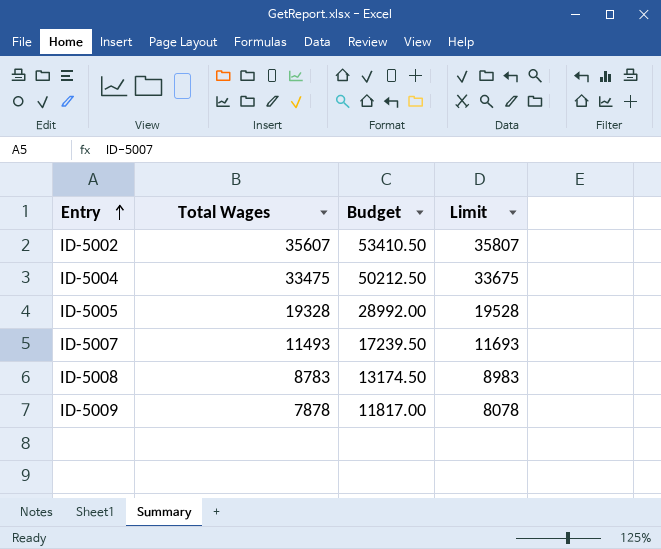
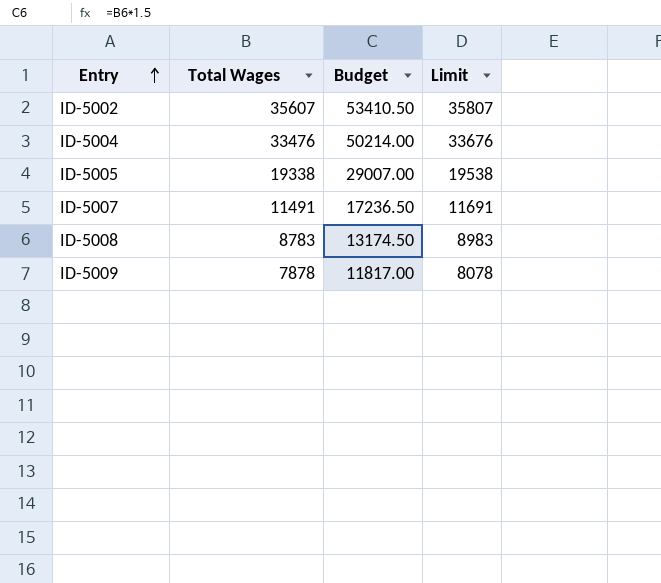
ID-5004 | Total Wages: 33475 -> 33476
ID-5004 | Budget: 50212.50 -> 50214.00
ID-5004 | Limit: 33675 -> 33676
ID-5005 | Total Wages: 19328 -> 19338
ID-5005 | Budget: 28992.00 -> 29007.00
ID-5005 | Limit: 19528 -> 19538
ID-5007 | Total Wages: 11493 -> 11491
ID-5007 | Budget: 17239.50 -> 17236.50
ID-5007 | Limit: 11693 -> 11691

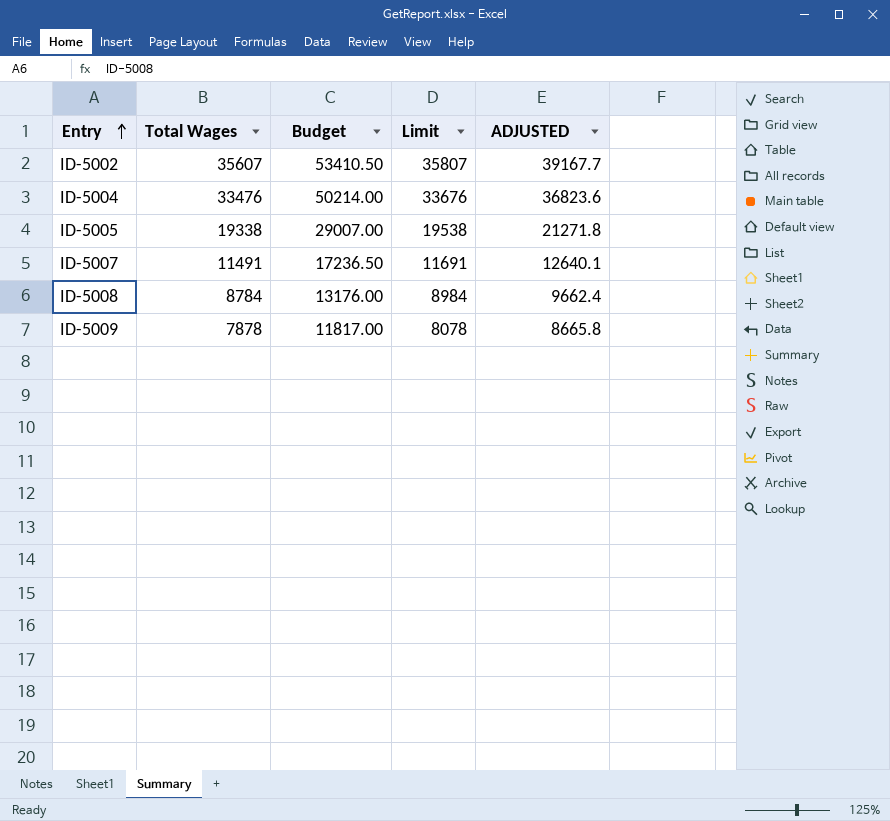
column ADJUSTED | formula: none -> [Total Wages] * 1.1
ID-5008 | Total Wages: 8783 -> 8784
ID-5008 | Budget: 13174.50 -> 13176.00
ID-5008 | Limit: 8983 -> 8984

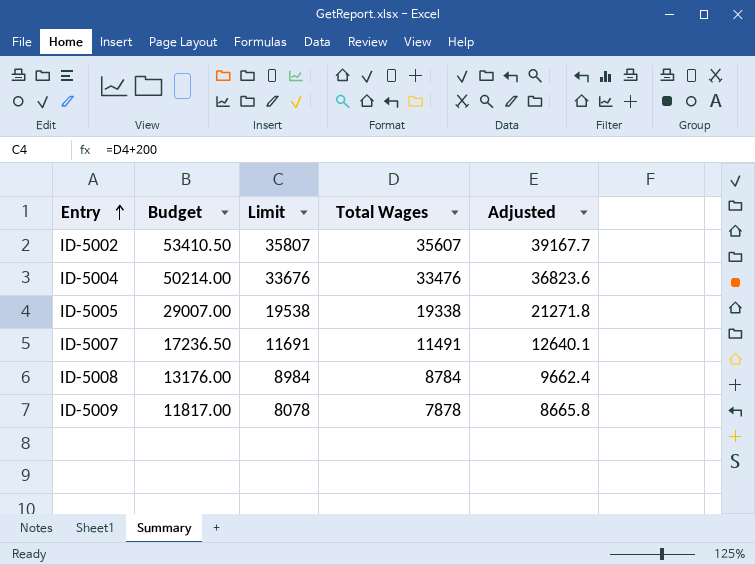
column Total Wages | position: 2 -> 4
column name: ADJUSTED -> Adjusted

